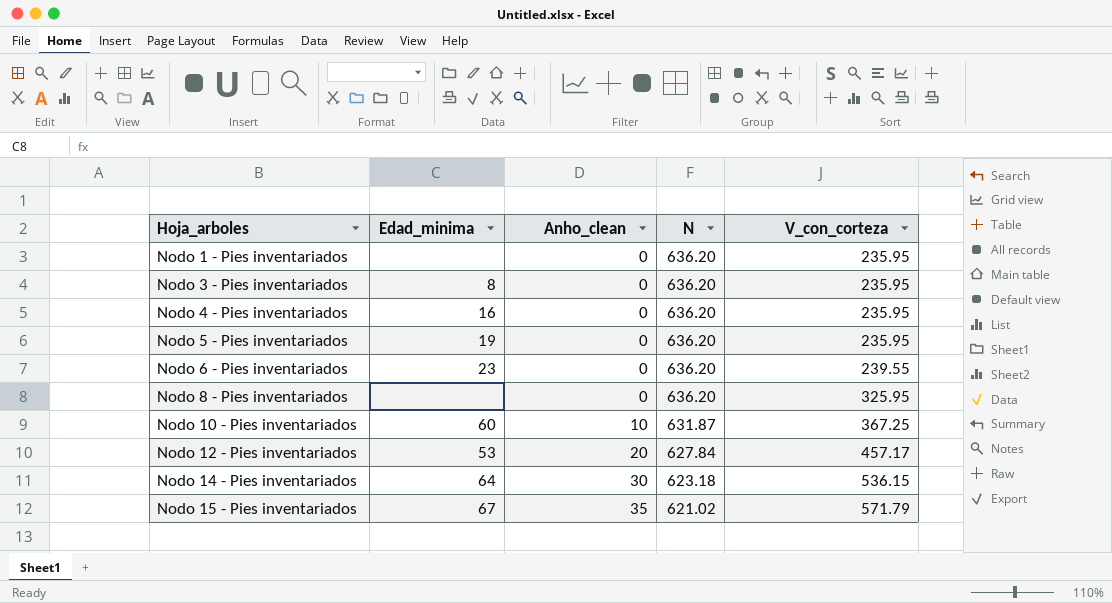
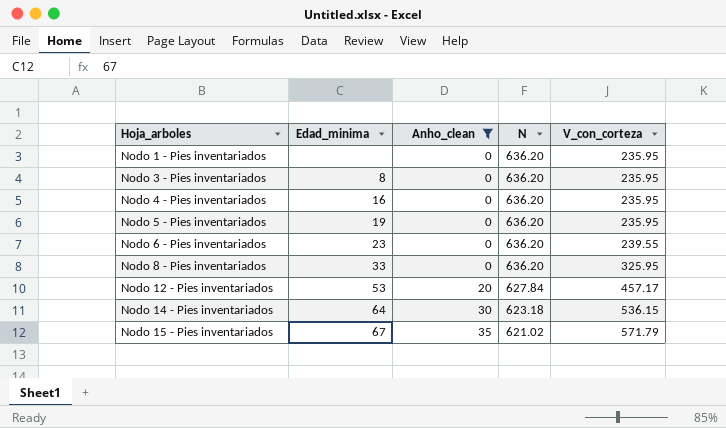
filter: none -> Anho_clean != 10
Nodo 8 - Pies inventariados | Edad_minima: none -> 33

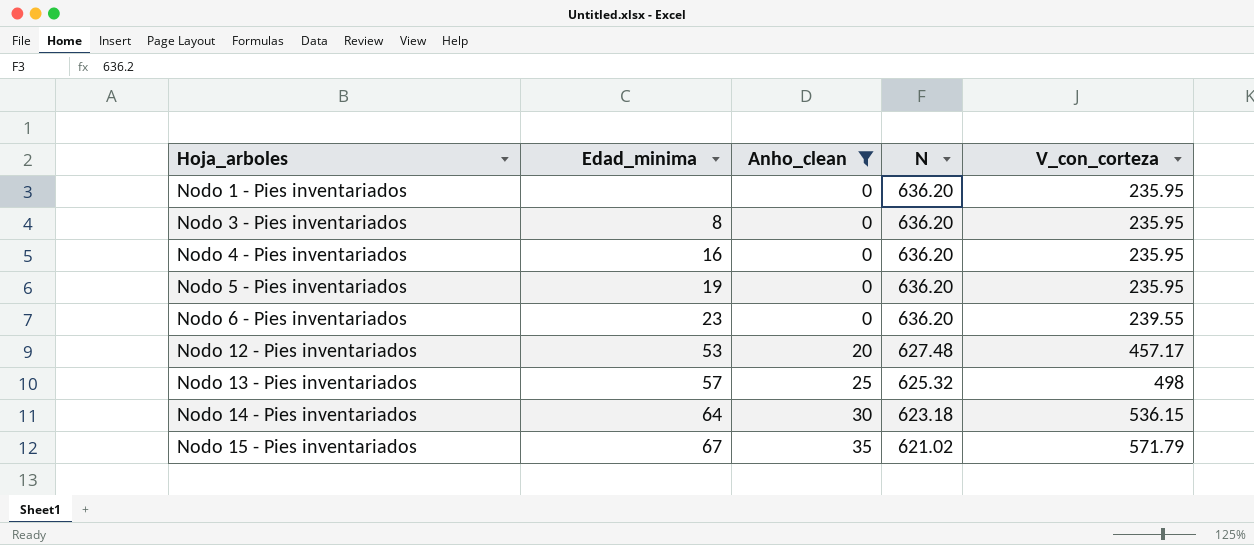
row Nodo 8 - Pies inventariados: 33 | 0 | 636.20 | 325.95 -> none
Nodo 12 - Pies inventariados | N: 627.84 -> 627.48
row Nodo 13 - Pies inventariados: none -> 57 | 25 | 625.32 | 498

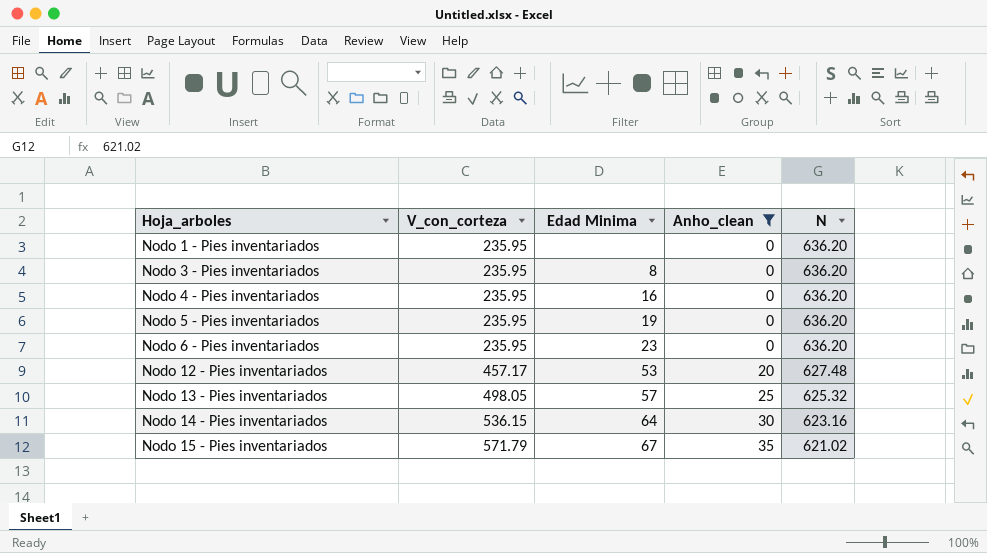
column V_con_corteza | position: 5 -> 2
column name: Edad_minima -> Edad Minima
Nodo 6 - Pies inventariados | V_con_corteza: 239.55 -> 235.95
Nodo 13 - Pies inventariados | V_con_corteza: 498 -> 498.05
Nodo 14 - Pies inventariados | N: 623.18 -> 623.16

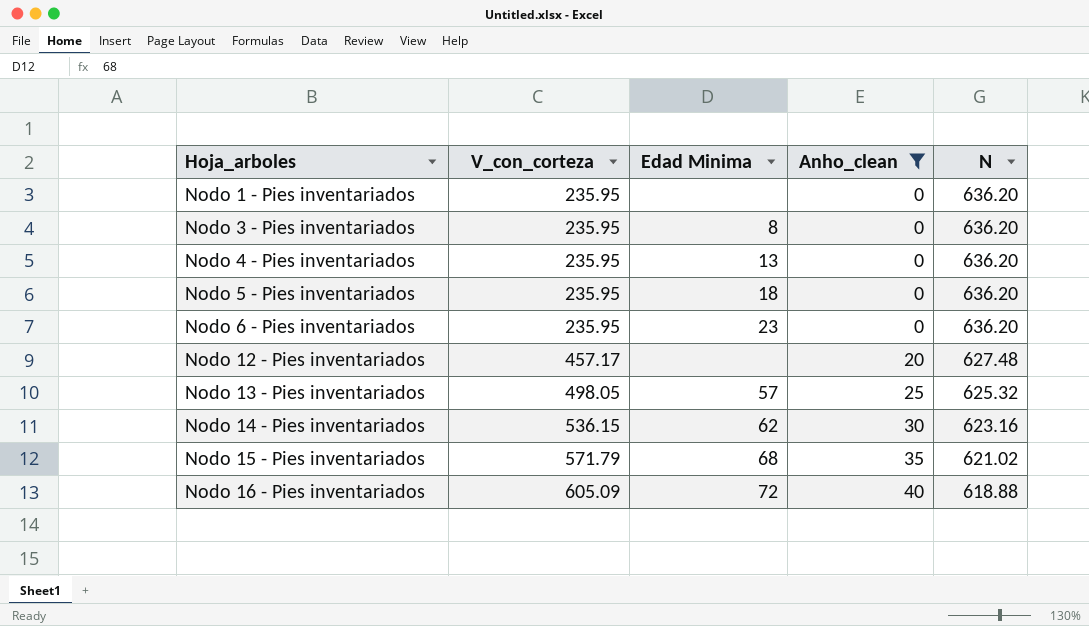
Nodo 4 - Pies inventariados | Edad Minima: 16 -> 13
Nodo 5 - Pies inventariados | Edad Minima: 19 -> 18
Nodo 12 - Pies inventariados | Edad Minima: 53 -> none
Nodo 14 - Pies inventariados | Edad Minima: 64 -> 62
Nodo 15 - Pies inventariados | Edad Minima: 67 -> 68
row Nodo 16 - Pies inventariados: none -> 605.09 | 72 | 40 | 618.88

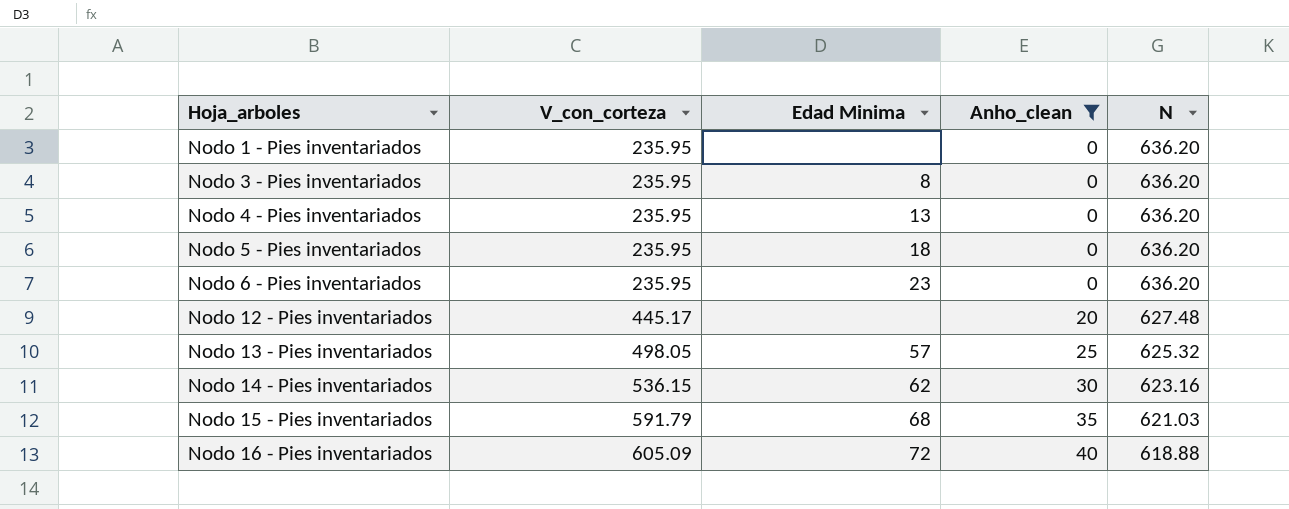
Nodo 12 - Pies inventariados | V_con_corteza: 457.17 -> 445.17
Nodo 15 - Pies inventariados | V_con_corteza: 571.79 -> 591.79
Nodo 15 - Pies inventariados | N: 621.02 -> 621.03

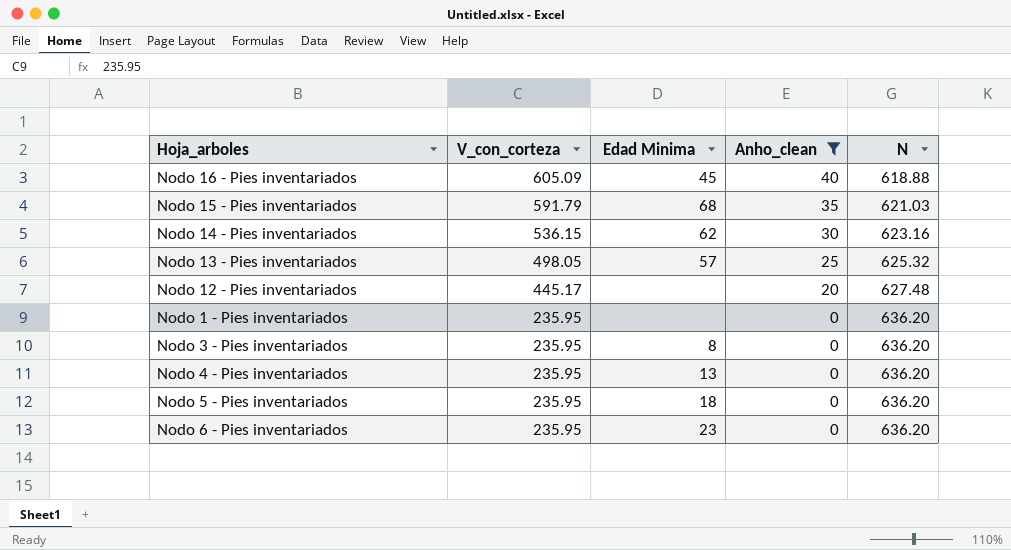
row order: Hoja_arboles ascending -> V_con_corteza descending
Nodo 16 - Pies inventariados | Edad Minima: 72 -> 45

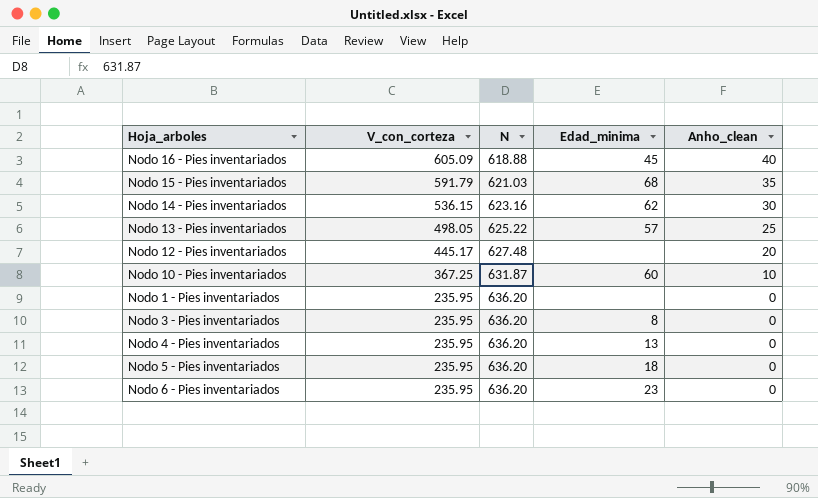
filter: Anho_clean != 10 -> none
column N | position: 5 -> 3
column name: Edad Minima -> Edad_minima
Nodo 13 - Pies inventariados | N: 625.32 -> 625.22

